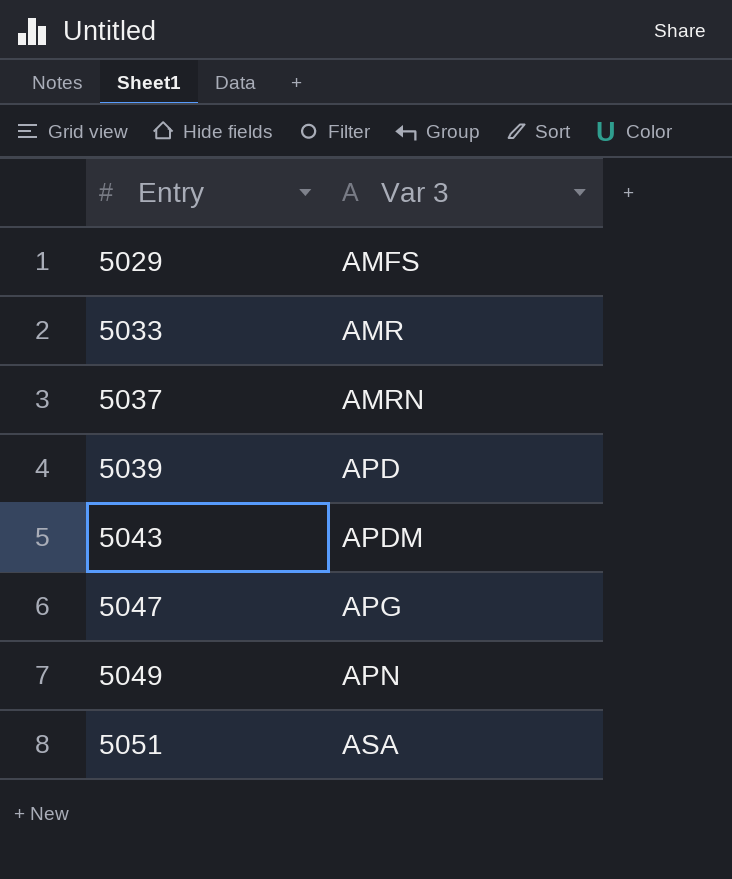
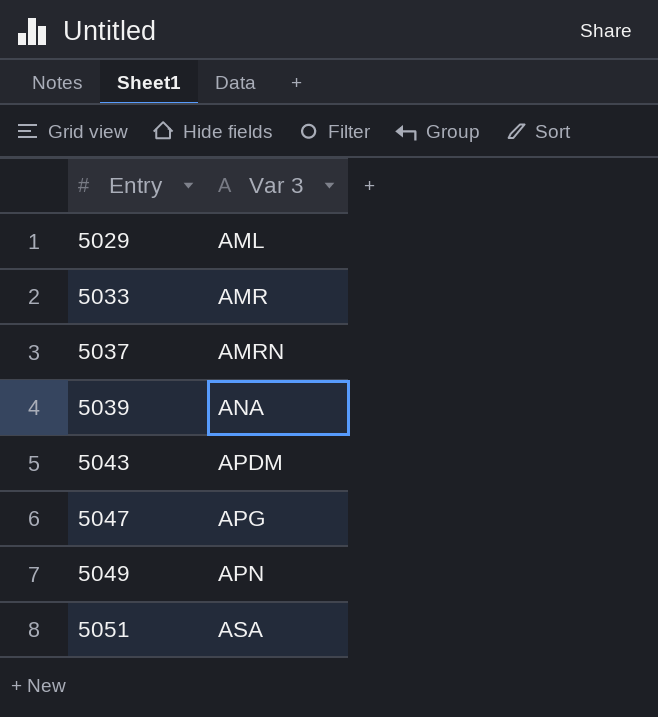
5029 | Var 3: AMFS -> AML
5039 | Var 3: APD -> ANA

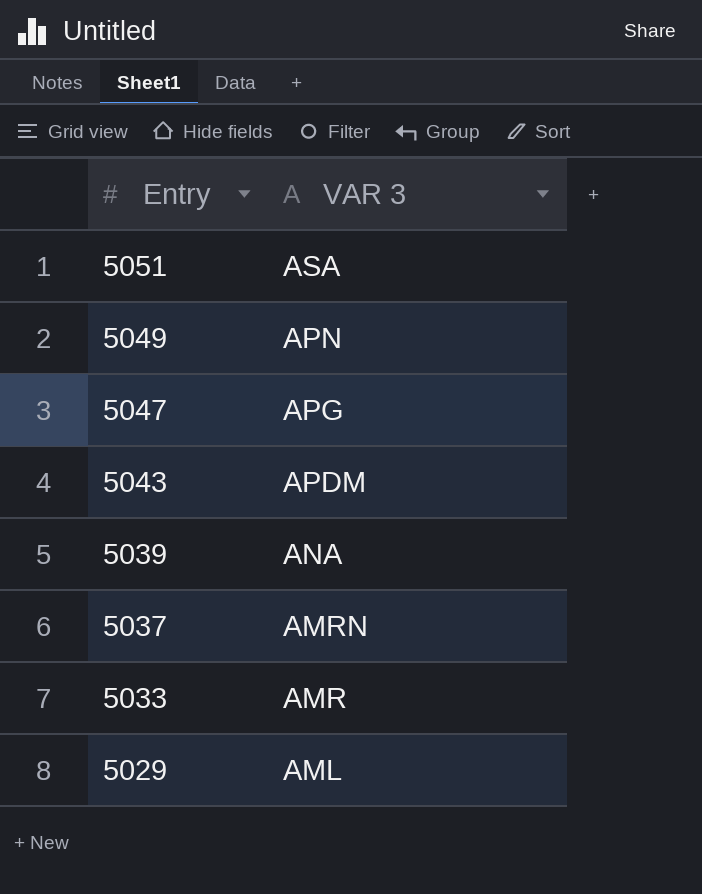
row order: Entry ascending -> Entry descending
column name: Var 3 -> VAR 3

